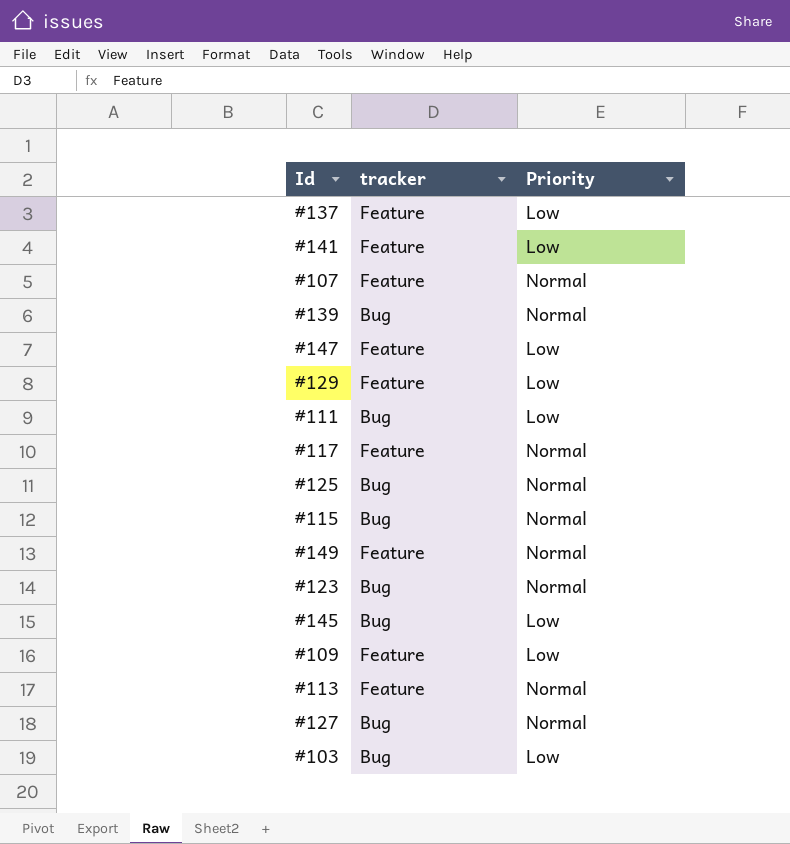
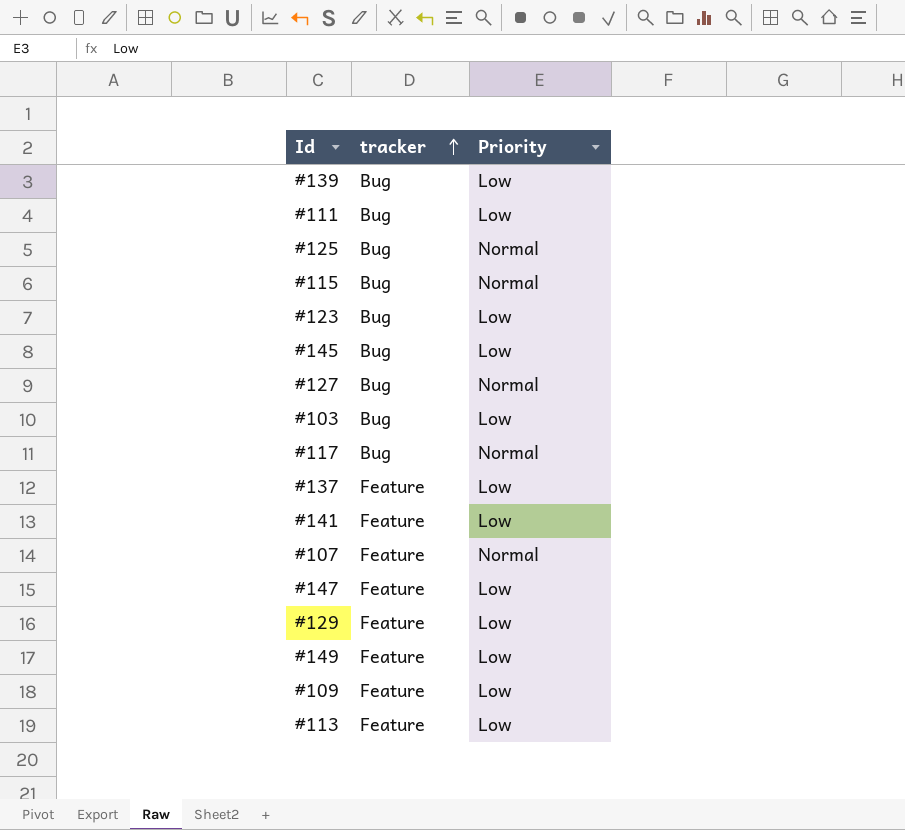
row order: none -> tracker ascending
#139 | Priority: Normal -> Low
#123 | Priority: Normal -> Low
#117 | tracker: Feature -> Bug
#149 | Priority: Normal -> Low
#113 | Priority: Normal -> Low

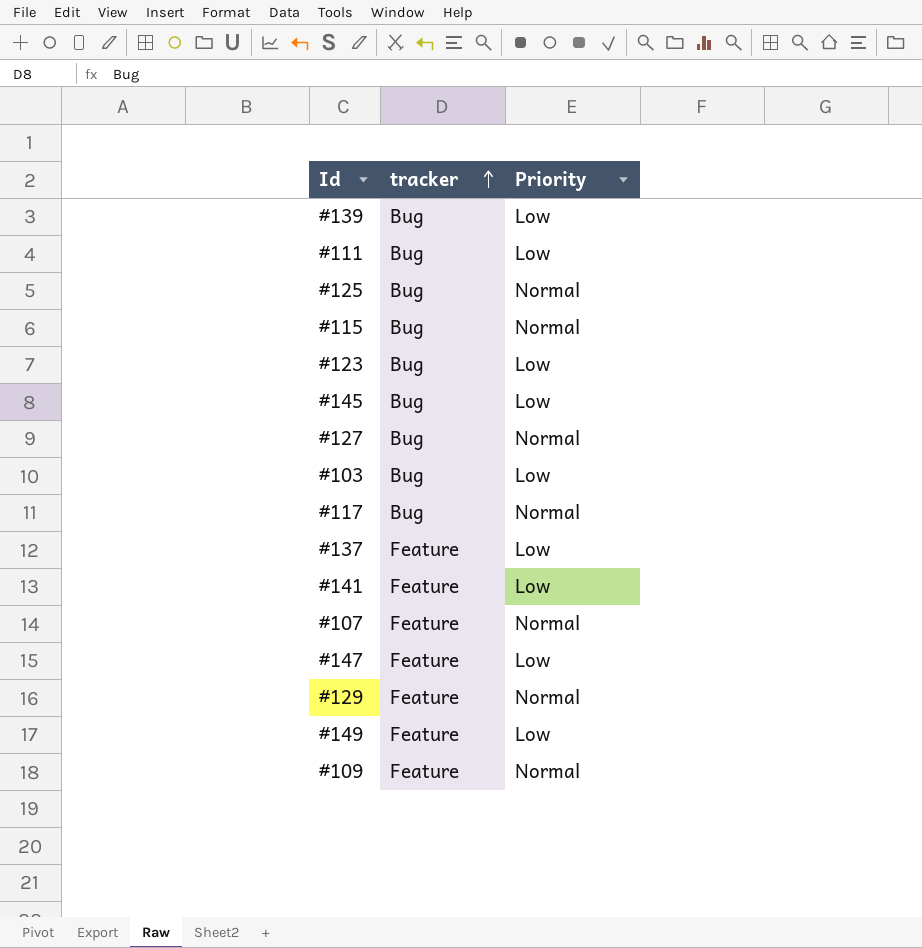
row #113: Feature | Low -> none
#129 | Priority: Low -> Normal
#109 | Priority: Low -> Normal

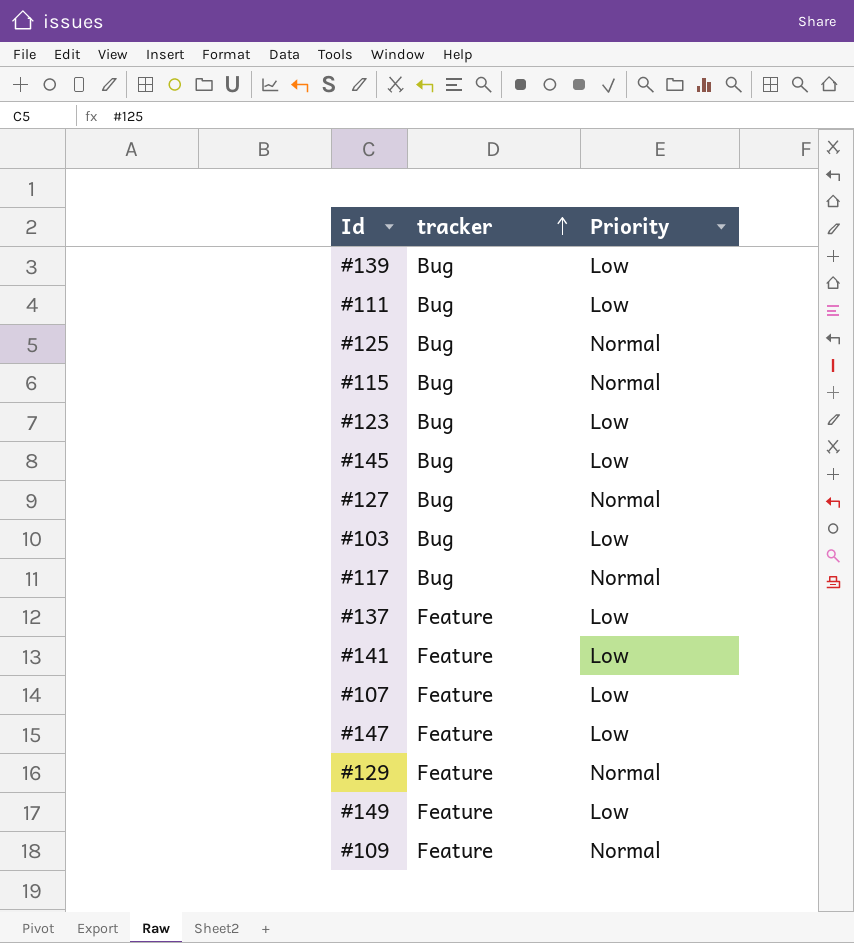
#107 | Priority: Normal -> Low

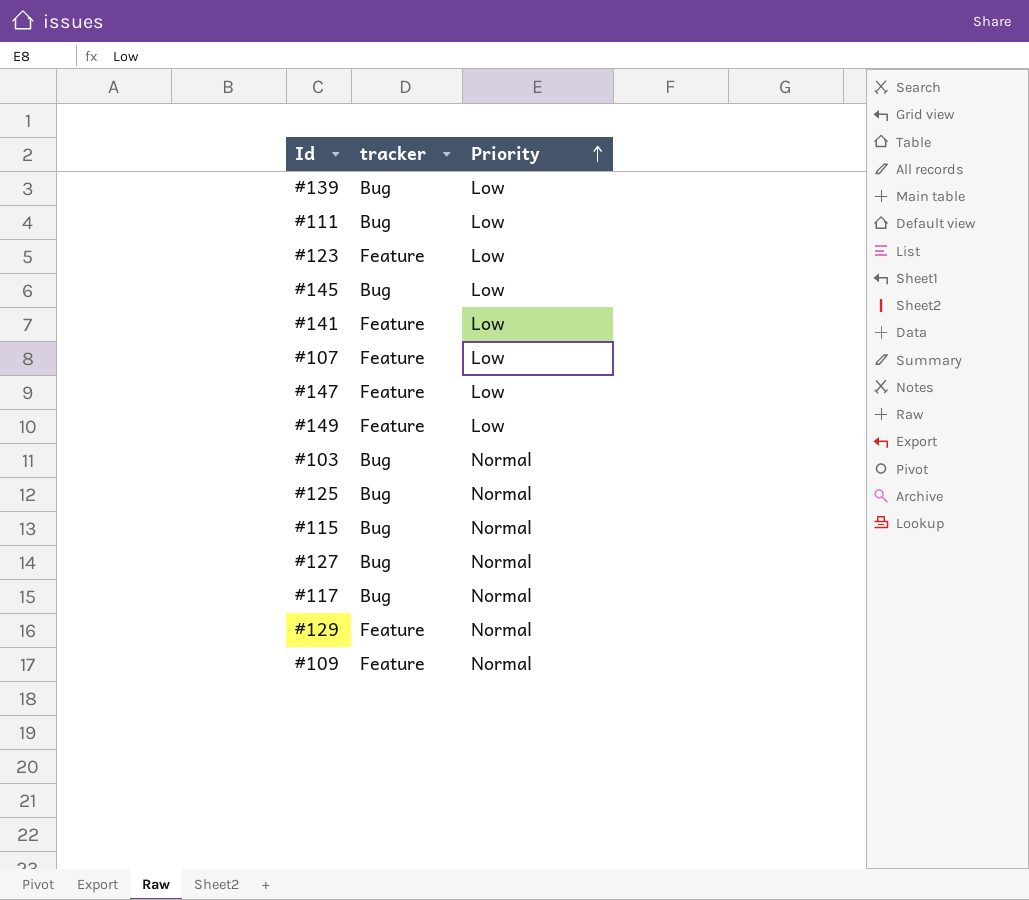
row order: tracker ascending -> Priority ascending
row #137: Feature | Low -> none
#123 | tracker: Bug -> Feature
#103 | Priority: Low -> Normal

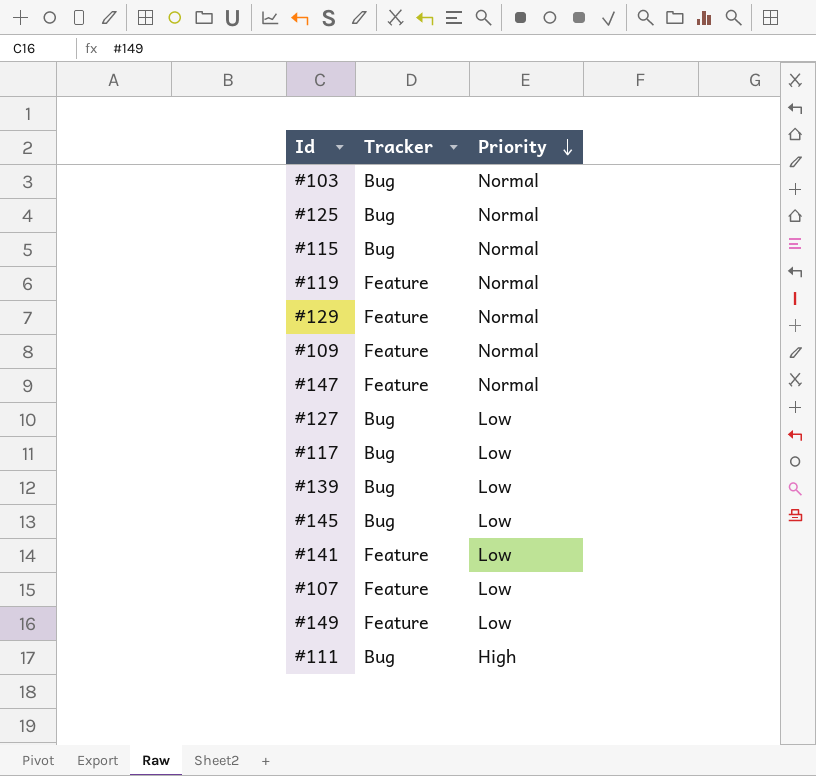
row order: Priority ascending -> Priority descending
column name: tracker -> Tracker
row #123: Feature | Low -> none
row #119: none -> Feature | Normal
#147 | Priority: Low -> Normal
#127 | Priority: Normal -> Low
#117 | Priority: Normal -> Low
#111 | Priority: Low -> High

